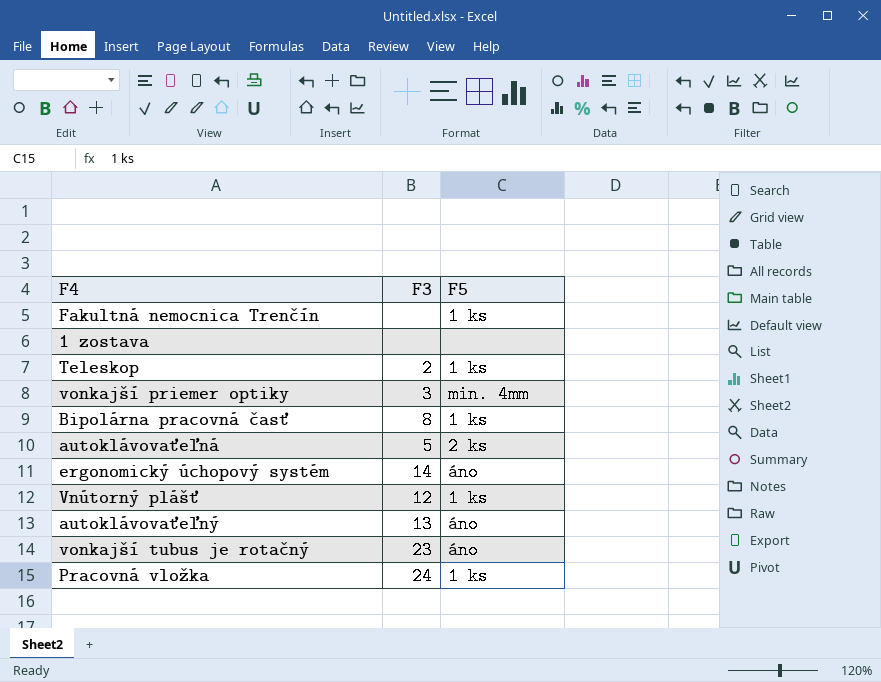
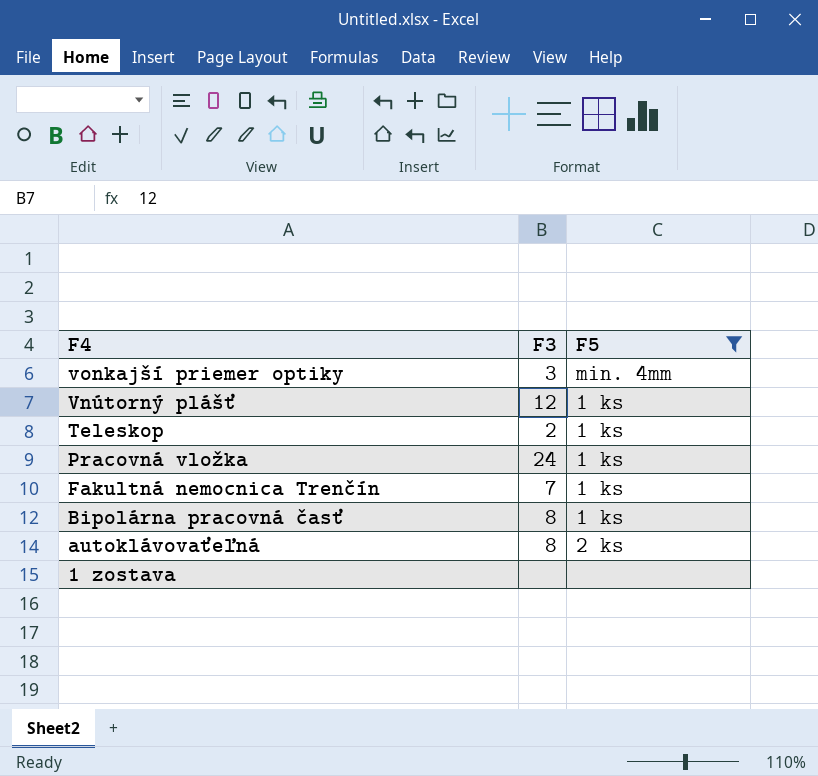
filter: none -> F5 != áno
row order: none -> F4 descending
Fakultná nemocnica Trenčín | F3: none -> 7
autoklávovaťeľná | F3: 5 -> 8

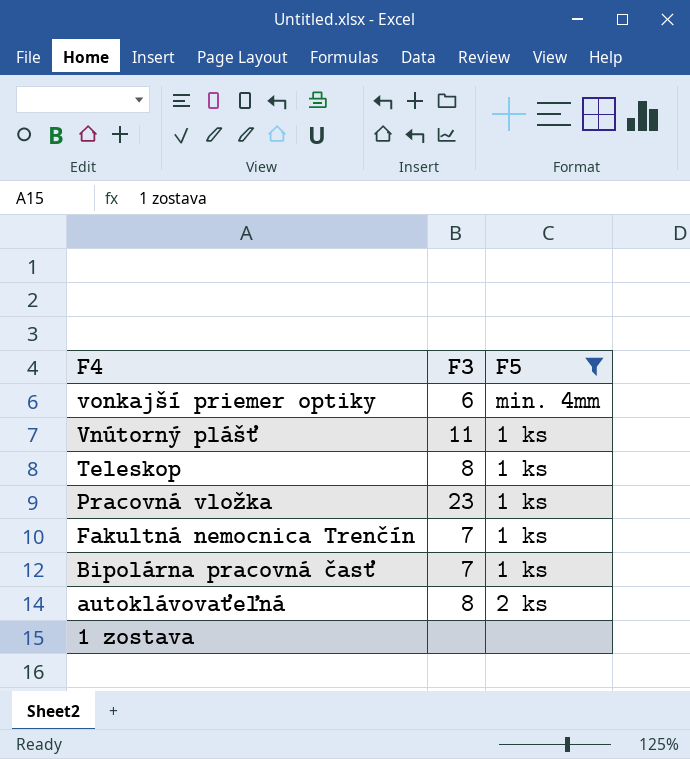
vonkajší priemer optiky | F3: 3 -> 6
Vnútorný plášť | F3: 12 -> 11
Teleskop | F3: 2 -> 8
Pracovná vložka | F3: 24 -> 23
Bipolárna pracovná časť | F3: 8 -> 7

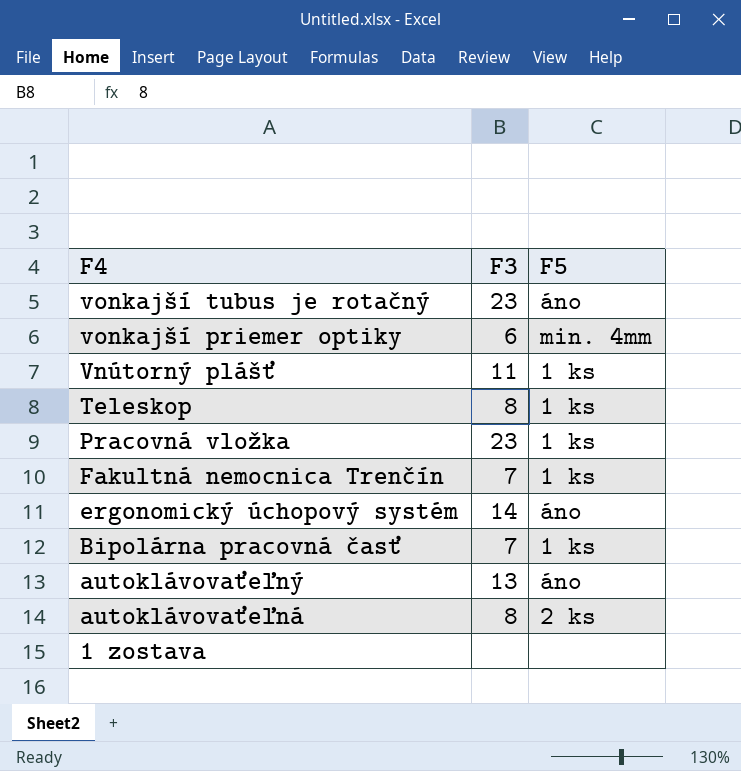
filter: F5 != áno -> none

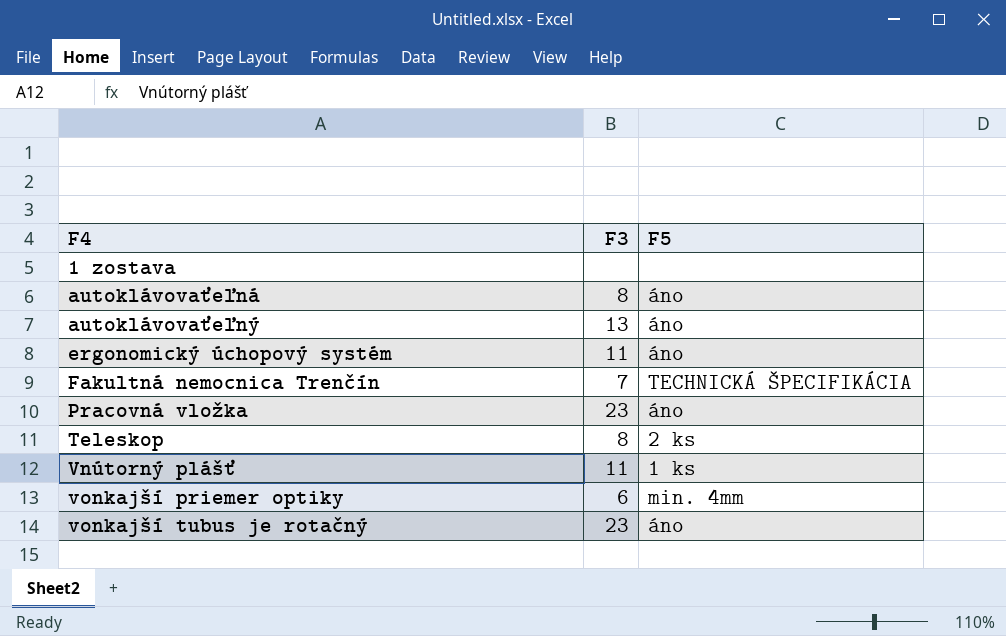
row order: F4 descending -> F4 ascending
row Bipolárna pracovná časť: 7 | 1 ks -> none
autoklávovaťeľná | F5: 2 ks -> áno
ergonomický úchopový systém | F3: 14 -> 11
Fakultná nemocnica Trenčín | F5: 1 ks -> TECHNICKÁ ŠPECIFIKÁCIA
Pracovná vložka | F5: 1 ks -> áno
Teleskop | F5: 1 ks -> 2 ks

